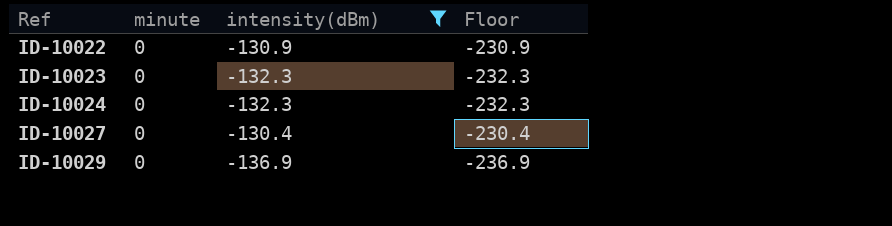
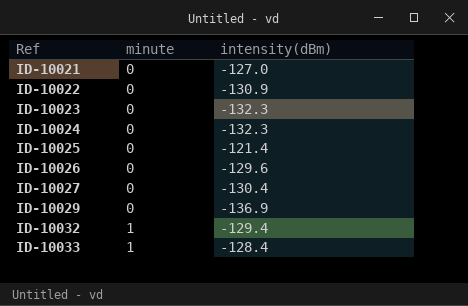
filter: intensity(dBm) <= -130.4 -> none
column Floor | formula: [intensity(dBm)] - 100 -> none

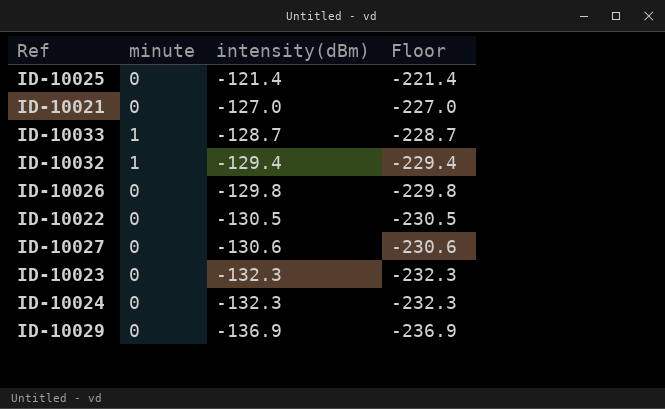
row order: Ref ascending -> intensity(dBm) descending
column Floor | formula: none -> [intensity(dBm)] - 100
ID-10033 | intensity(dBm): -128.4 -> -128.7
ID-10026 | intensity(dBm): -129.6 -> -129.8
ID-10022 | intensity(dBm): -130.9 -> -130.5
ID-10027 | intensity(dBm): -130.4 -> -130.6

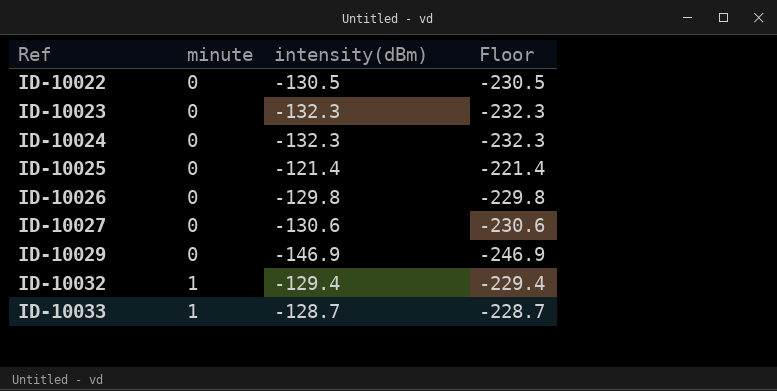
row order: intensity(dBm) descending -> Ref ascending
row ID-10021: 0 | -127.0 | -227.0 -> none
ID-10029 | intensity(dBm): -136.9 -> -146.9
ID-10029 | Floor: -236.9 -> -246.9

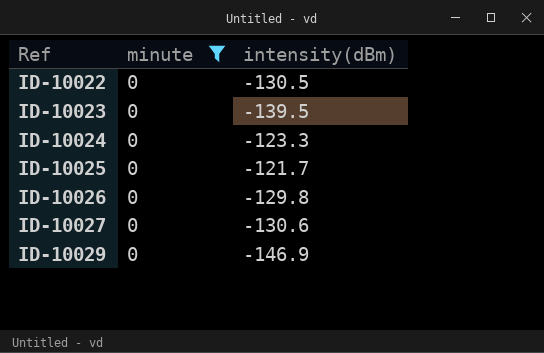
filter: none -> minute = 0
column Floor | formula: [intensity(dBm)] - 100 -> none
ID-10023 | intensity(dBm): -132.3 -> -139.5
ID-10024 | intensity(dBm): -132.3 -> -123.3
ID-10025 | intensity(dBm): -121.4 -> -121.7

